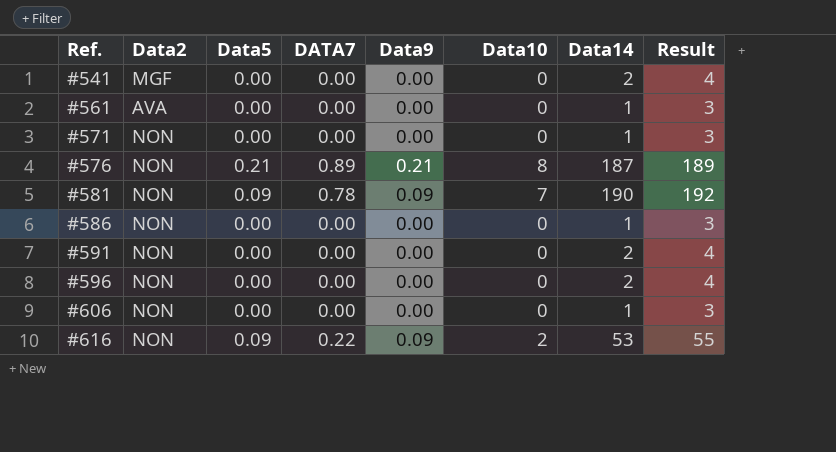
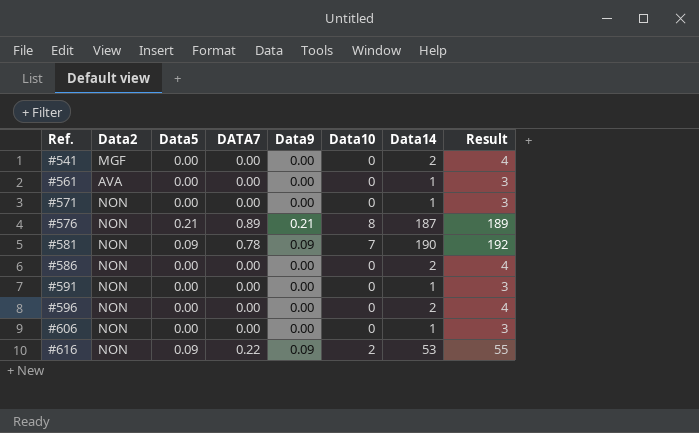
#586 | Data14: 1 -> 2
#586 | Result: 3 -> 4
#591 | Data14: 2 -> 1
#591 | Result: 4 -> 3

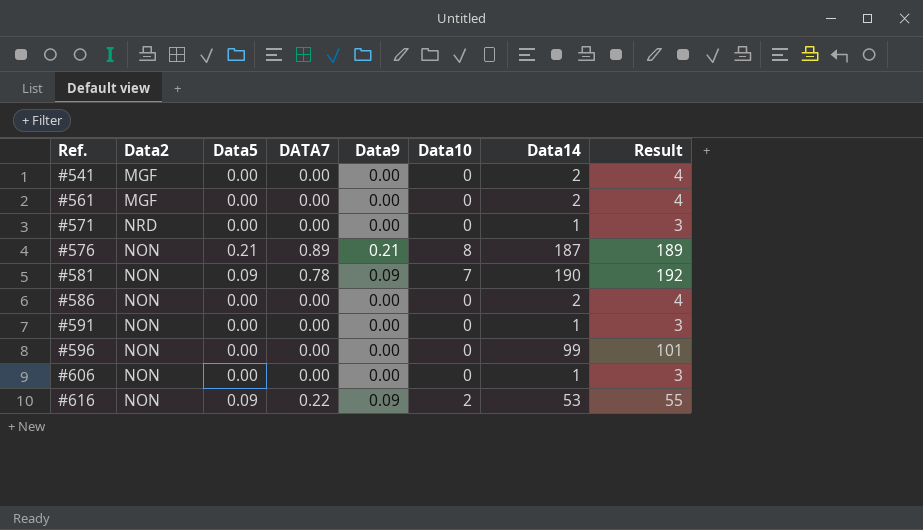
#561 | Data2: AVA -> MGF
#561 | Data14: 1 -> 2
#561 | Result: 3 -> 4
#571 | Data2: NON -> NRD
#596 | Data14: 2 -> 99
#596 | Result: 4 -> 101

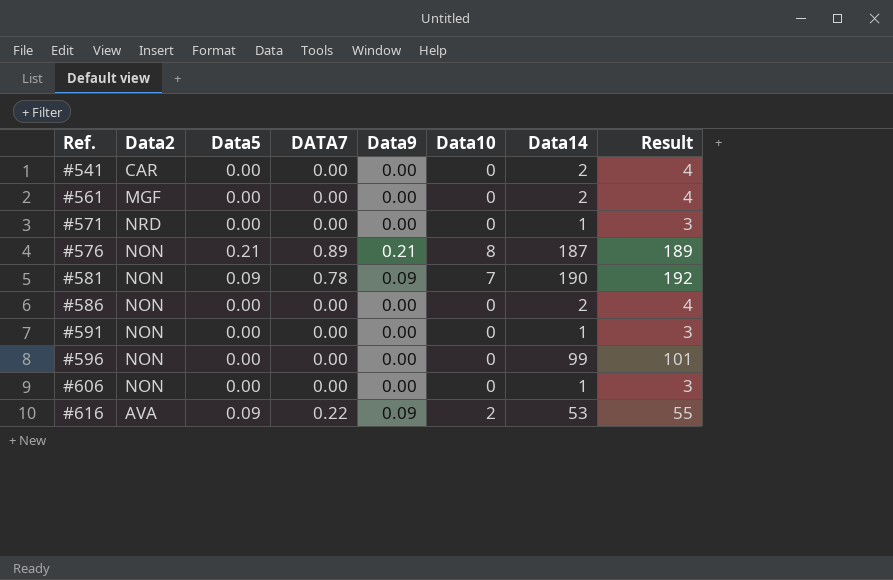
#541 | Data2: MGF -> CAR
#616 | Data2: NON -> AVA

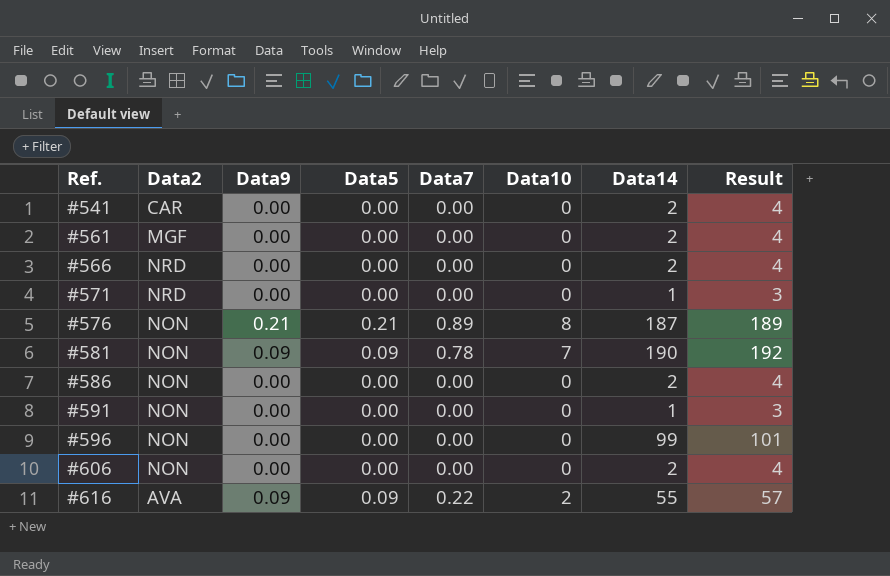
column Data9 | position: 5 -> 3
column name: DATA7 -> Data7
row #566: none -> NRD | 0.00 | 0.00 | 0.00 | 0 | 2 | 4
#606 | Data14: 1 -> 2
#606 | Result: 3 -> 4
#616 | Data14: 53 -> 55
#616 | Result: 55 -> 57

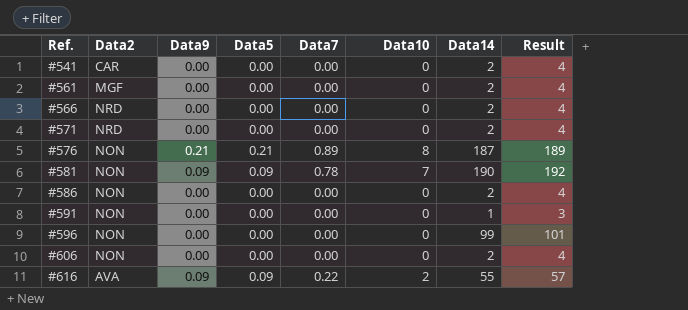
#571 | Data14: 1 -> 2
#571 | Result: 3 -> 4

